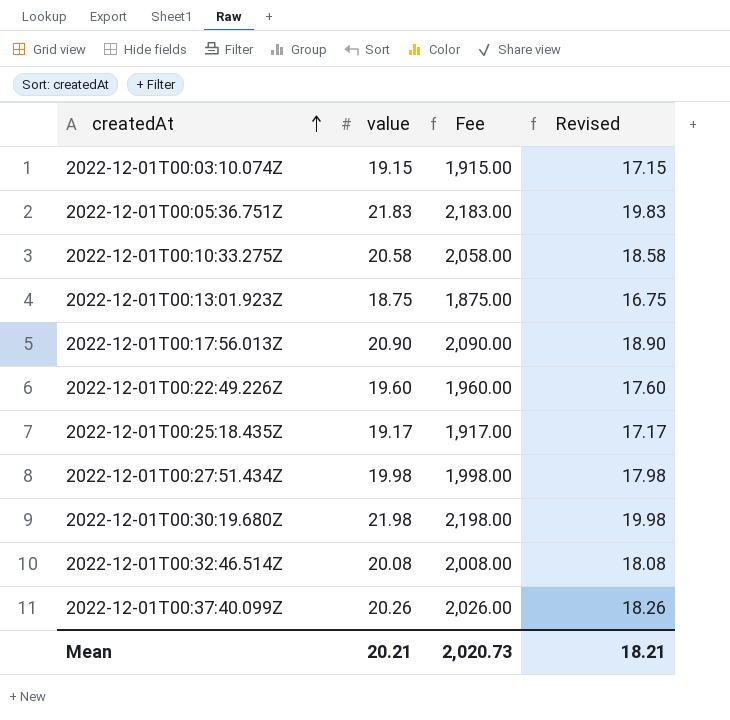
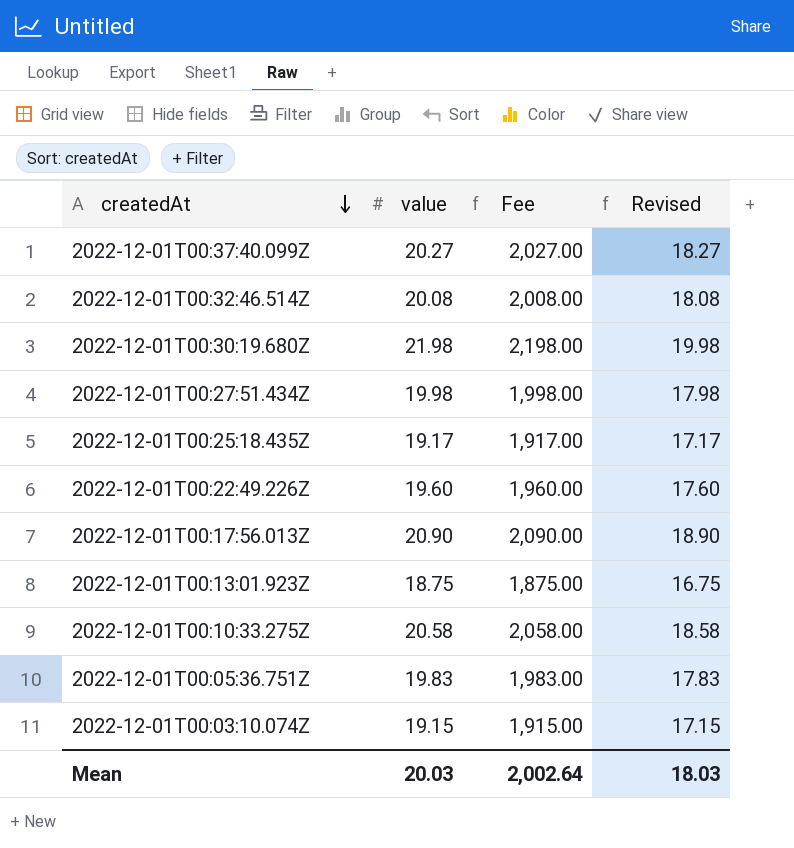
row order: createdAt ascending -> createdAt descending
2022-12-01T00:37:40.099Z | value: 20.26 -> 20.27
2022-12-01T00:37:40.099Z | Fee: 2,026.00 -> 2,027.00
2022-12-01T00:37:40.099Z | Revised: 18.26 -> 18.27
2022-12-01T00:05:36.751Z | value: 21.83 -> 19.83
2022-12-01T00:05:36.751Z | Fee: 2,183.00 -> 1,983.00
2022-12-01T00:05:36.751Z | Revised: 19.83 -> 17.83
Mean | value: 20.21 -> 20.03
Mean | Fee: 2,020.73 -> 2,002.64
Mean | Revised: 18.21 -> 18.03

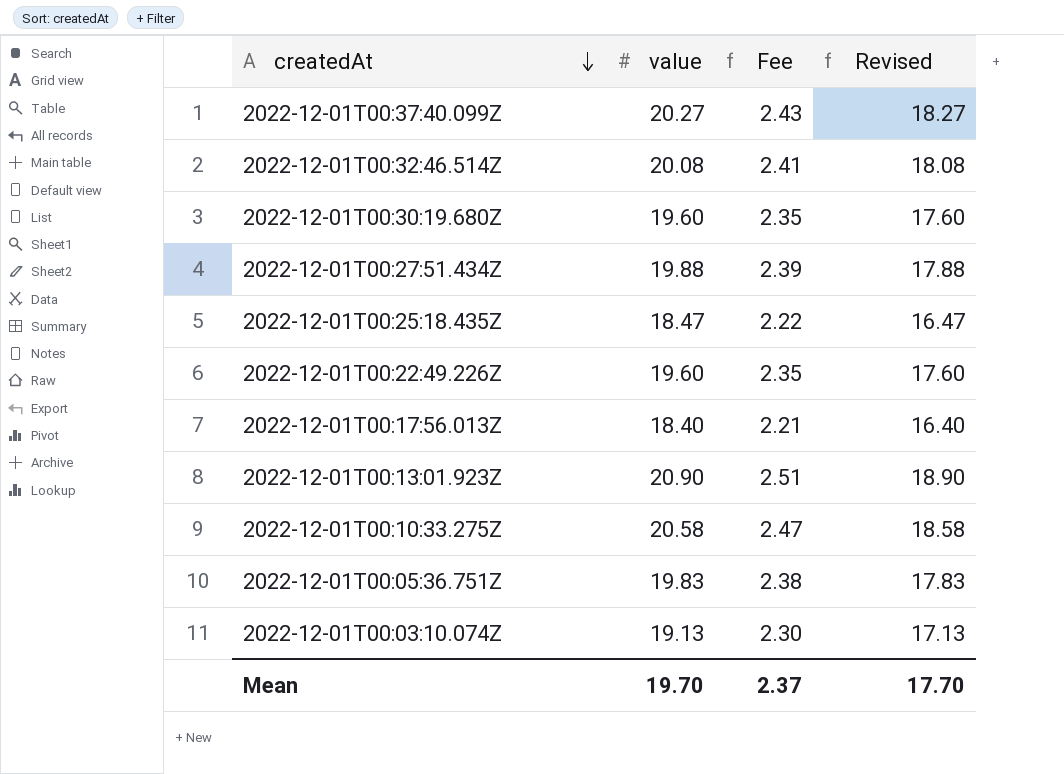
column Fee | formula: [value] * 100 -> [value] * 0.12
2022-12-01T00:30:19.680Z | value: 21.98 -> 19.60
2022-12-01T00:30:19.680Z | Revised: 19.98 -> 17.60
2022-12-01T00:27:51.434Z | value: 19.98 -> 19.88
2022-12-01T00:27:51.434Z | Revised: 17.98 -> 17.88
2022-12-01T00:25:18.435Z | value: 19.17 -> 18.47
2022-12-01T00:25:18.435Z | Revised: 17.17 -> 16.47
2022-12-01T00:17:56.013Z | value: 20.90 -> 18.40
2022-12-01T00:17:56.013Z | Revised: 18.90 -> 16.40
2022-12-01T00:13:01.923Z | value: 18.75 -> 20.90
2022-12-01T00:13:01.923Z | Revised: 16.75 -> 18.90
2022-12-01T00:03:10.074Z | value: 19.15 -> 19.13
2022-12-01T00:03:10.074Z | Revised: 17.15 -> 17.13
Mean | value: 20.03 -> 19.70
Mean | Fee: 2,002.64 -> 2.37
Mean | Revised: 18.03 -> 17.70

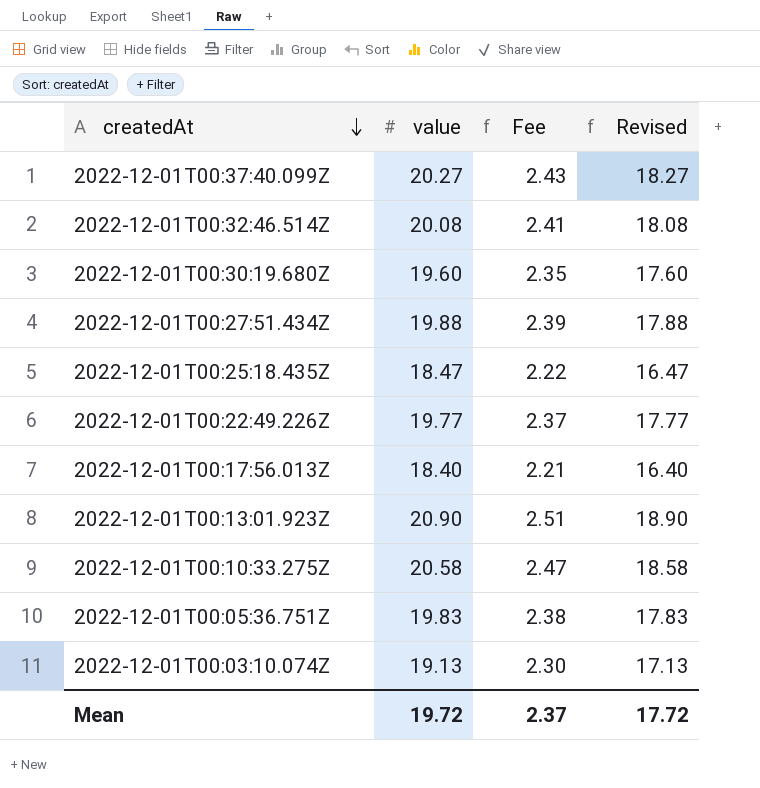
2022-12-01T00:22:49.226Z | value: 19.60 -> 19.77
2022-12-01T00:22:49.226Z | Fee: 2.35 -> 2.37
2022-12-01T00:22:49.226Z | Revised: 17.60 -> 17.77
Mean | value: 19.70 -> 19.72
Mean | Revised: 17.70 -> 17.72

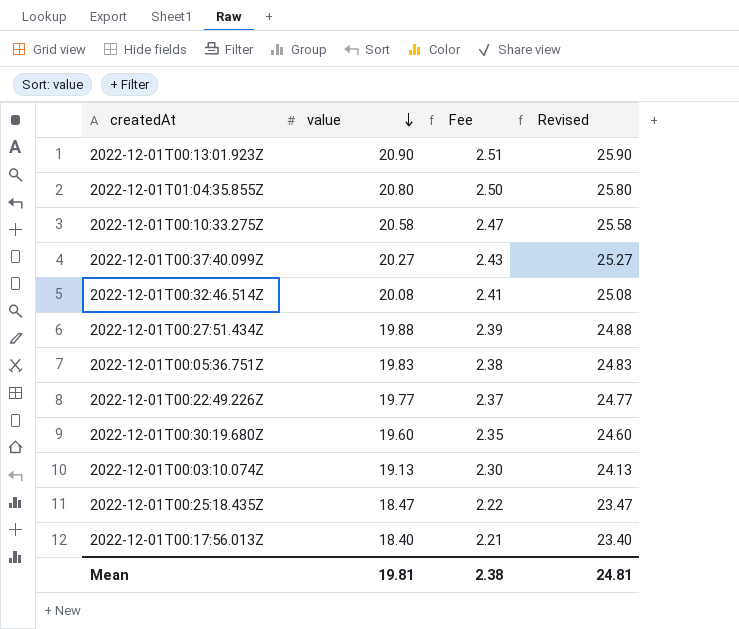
row order: createdAt descending -> value descending
column Revised | formula: [value] - 2 -> [value] + 5
row 2022-12-01T01:04:35.855Z: none -> 20.80 | 2.50 | 25.80
Mean | value: 19.72 -> 19.81
Mean | Fee: 2.37 -> 2.38
Mean | Revised: 17.72 -> 24.81

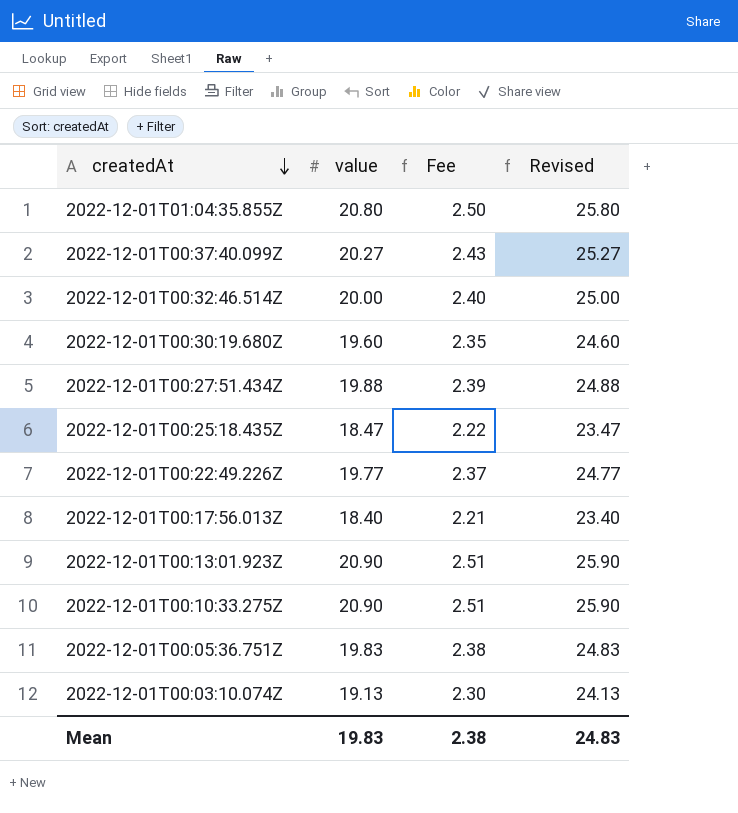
row order: value descending -> createdAt descending
2022-12-01T00:32:46.514Z | value: 20.08 -> 20.00
2022-12-01T00:32:46.514Z | Fee: 2.41 -> 2.40
2022-12-01T00:32:46.514Z | Revised: 25.08 -> 25.00
2022-12-01T00:10:33.275Z | value: 20.58 -> 20.90
2022-12-01T00:10:33.275Z | Fee: 2.47 -> 2.51
2022-12-01T00:10:33.275Z | Revised: 25.58 -> 25.90
Mean | value: 19.81 -> 19.83
Mean | Revised: 24.81 -> 24.83

